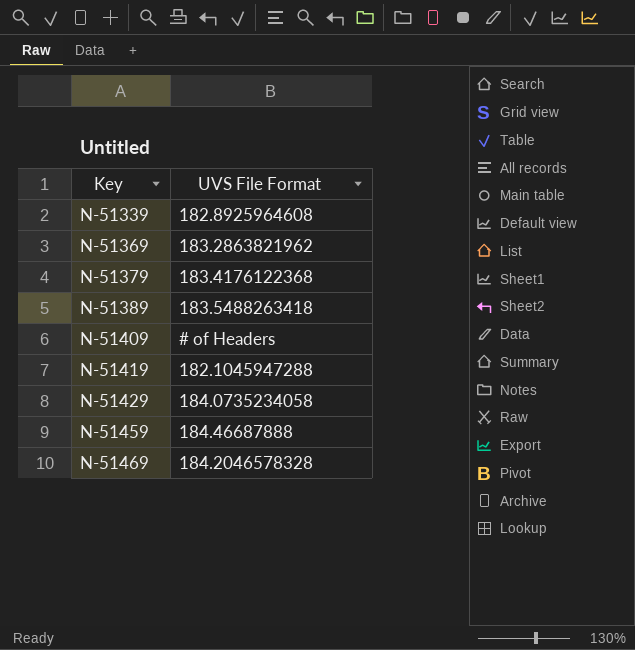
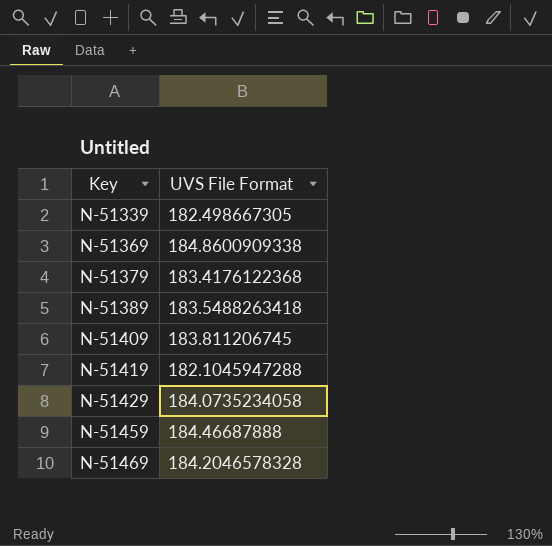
N-51339 | UVS File Format: 182.8925964608 -> 182.498667305
N-51369 | UVS File Format: 183.2863821962 -> 184.8600909338
N-51409 | UVS File Format: # of Headers -> 183.811206745

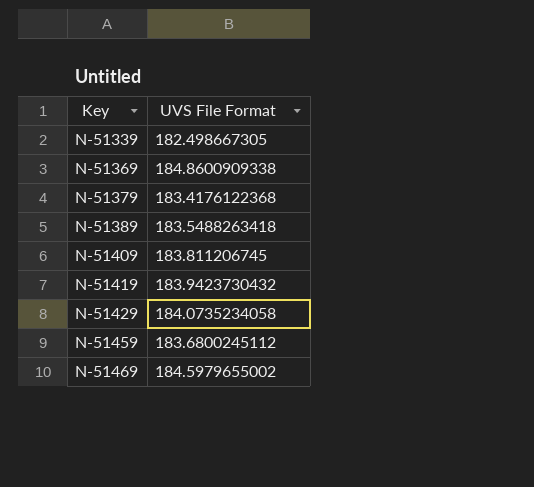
N-51419 | UVS File Format: 182.1045947288 -> 183.9423730432
N-51459 | UVS File Format: 184.46687888 -> 183.6800245112
N-51469 | UVS File Format: 184.2046578328 -> 184.5979655002

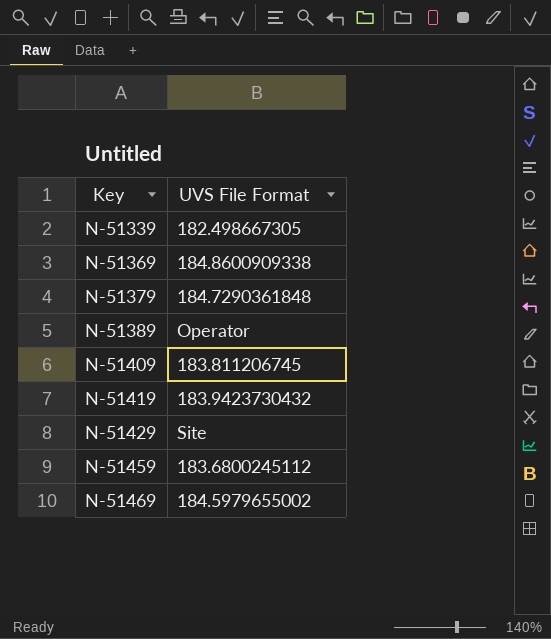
N-51379 | UVS File Format: 183.4176122368 -> 184.7290361848
N-51389 | UVS File Format: 183.5488263418 -> Operator
N-51429 | UVS File Format: 184.0735234058 -> Site

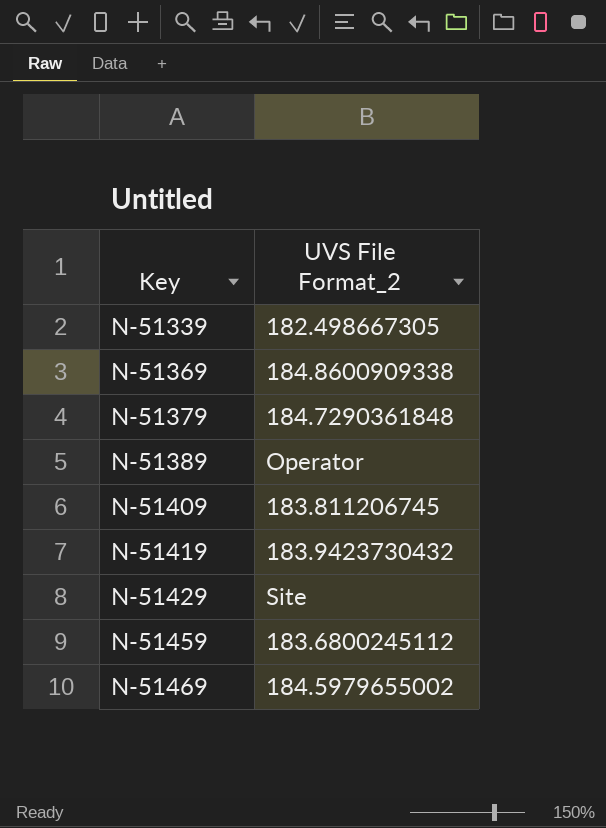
column name: UVS File Format -> UVS File Format_2

